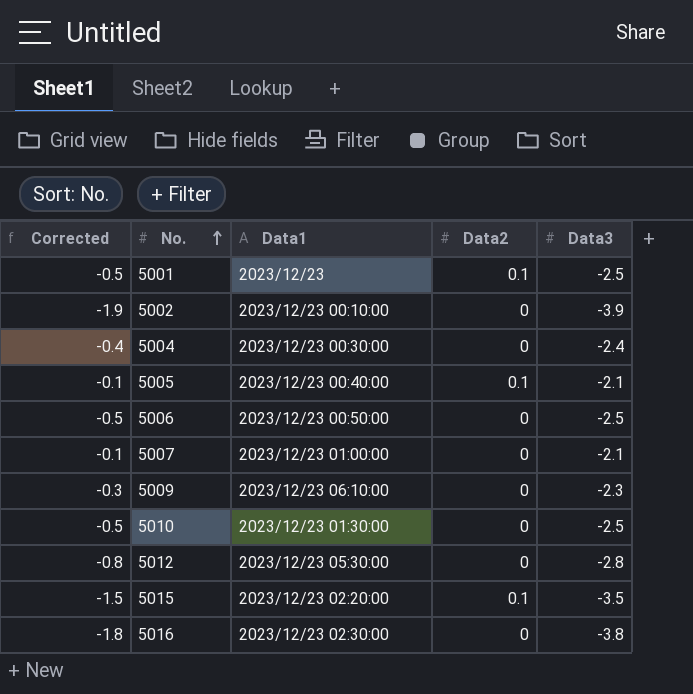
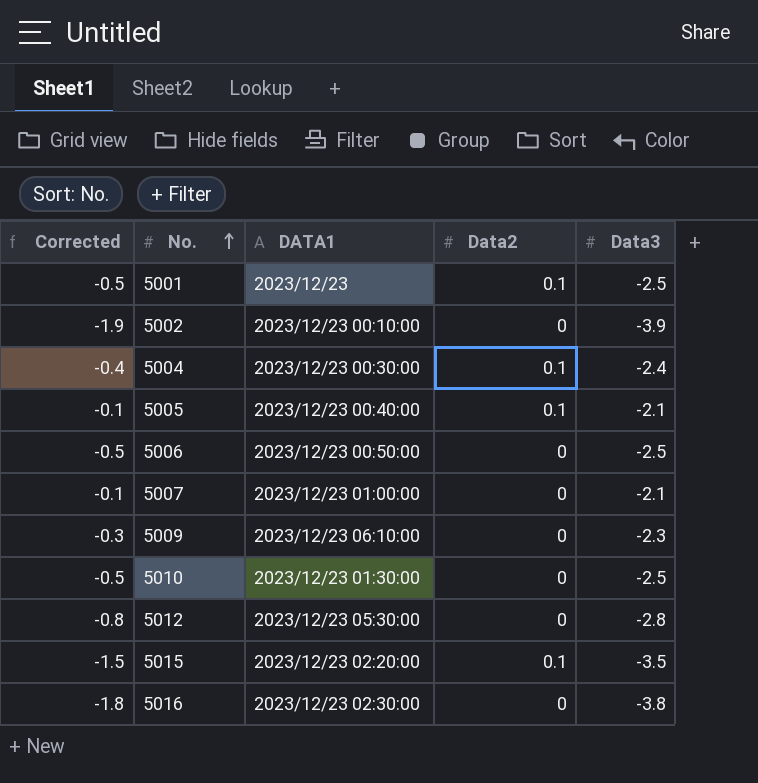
column name: Data1 -> DATA1
5004 | Data2: 0 -> 0.1

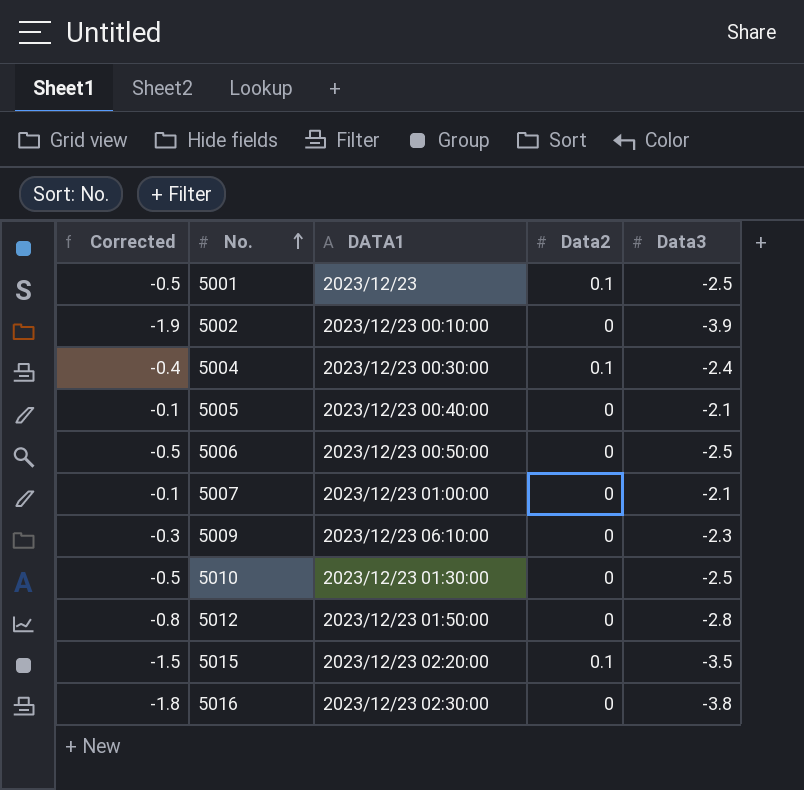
5005 | Data2: 0.1 -> 0
5012 | DATA1: 2023/12/23 05:30:00 -> 2023/12/23 01:50:00

